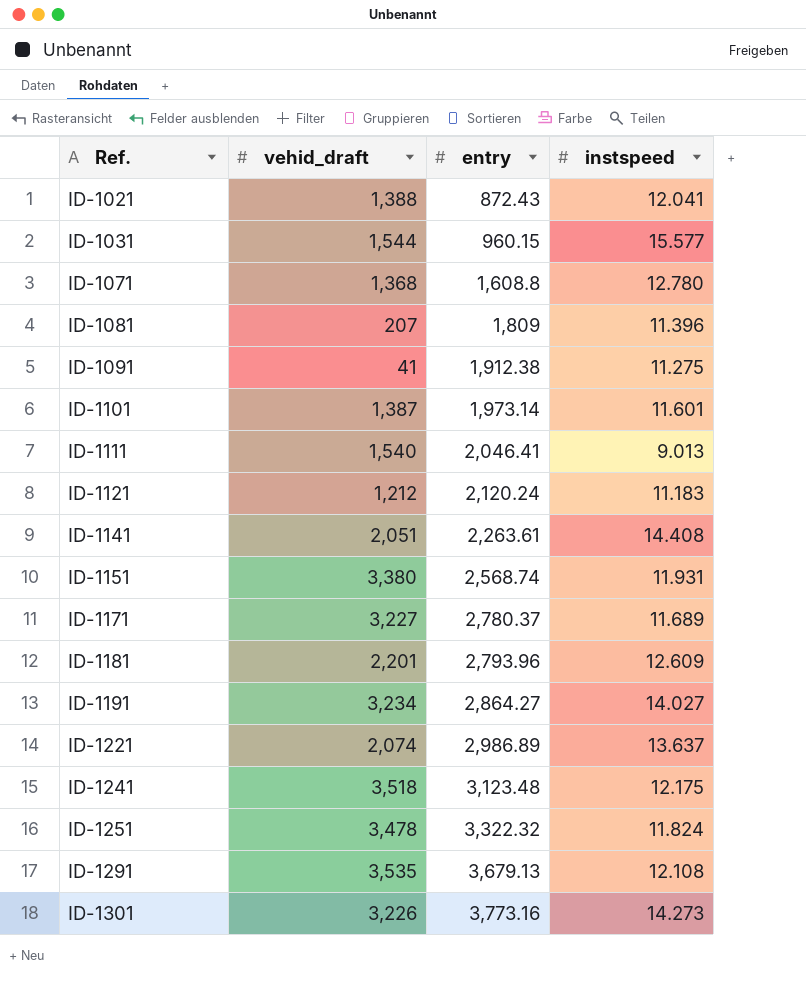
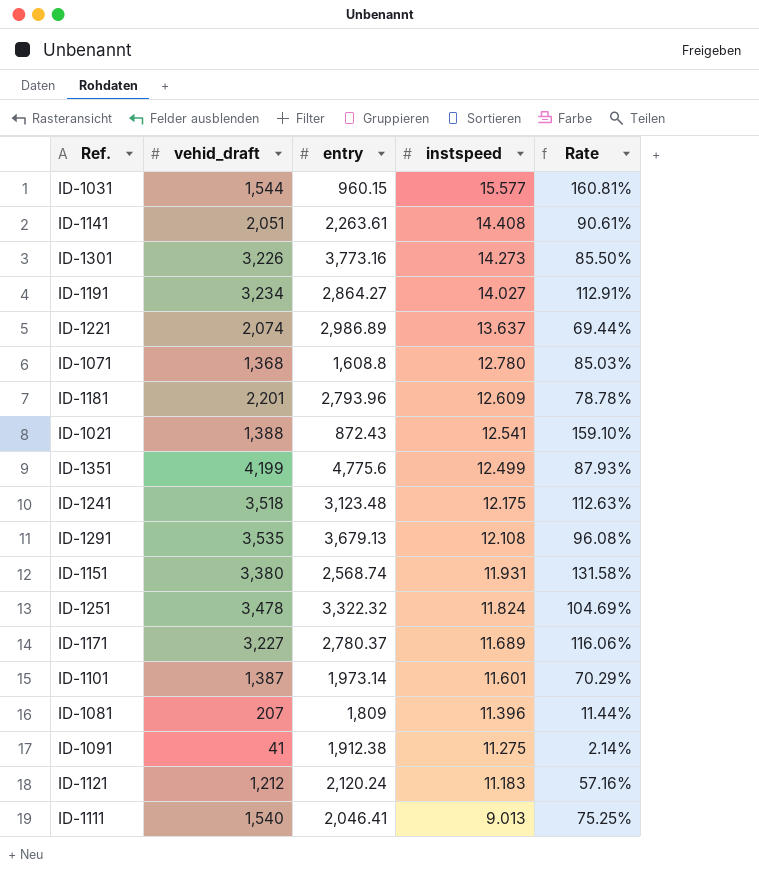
row order: Ref. ascending -> instspeed descending
column Rate | formula: none -> [vehid_draft] / [entry]
ID-1021 | instspeed: 12.041 -> 12.541
row ID-1351: none -> 4,199 | 4,775.6 | 12.499 | 87.93%

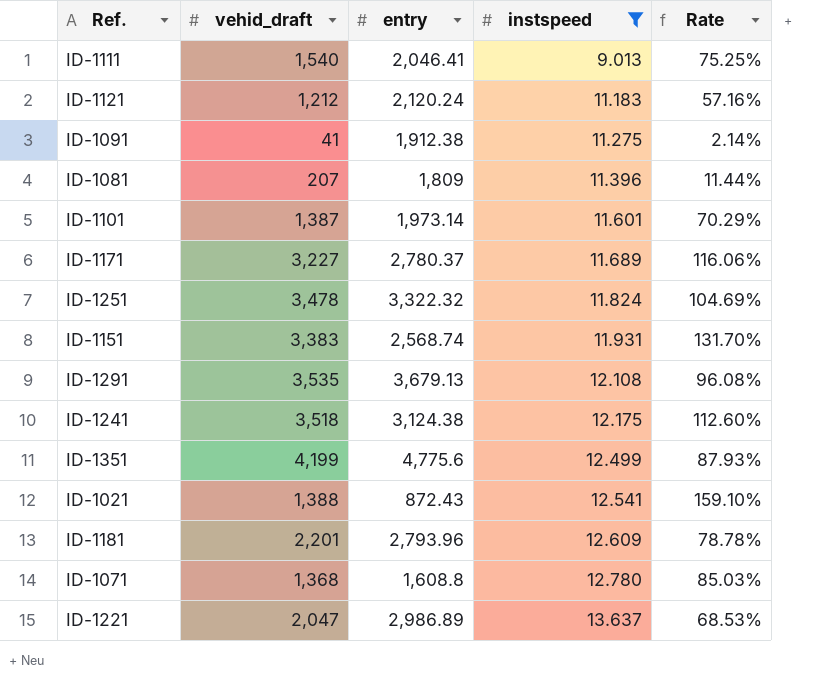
filter: none -> instspeed <= 13.637
row order: instspeed descending -> instspeed ascending
ID-1151 | vehid_draft: 3,380 -> 3,383
ID-1151 | Rate: 131.58% -> 131.70%
ID-1241 | entry: 3,123.48 -> 3,124.38
ID-1241 | Rate: 112.63% -> 112.60%
ID-1221 | vehid_draft: 2,074 -> 2,047
ID-1221 | Rate: 69.44% -> 68.53%

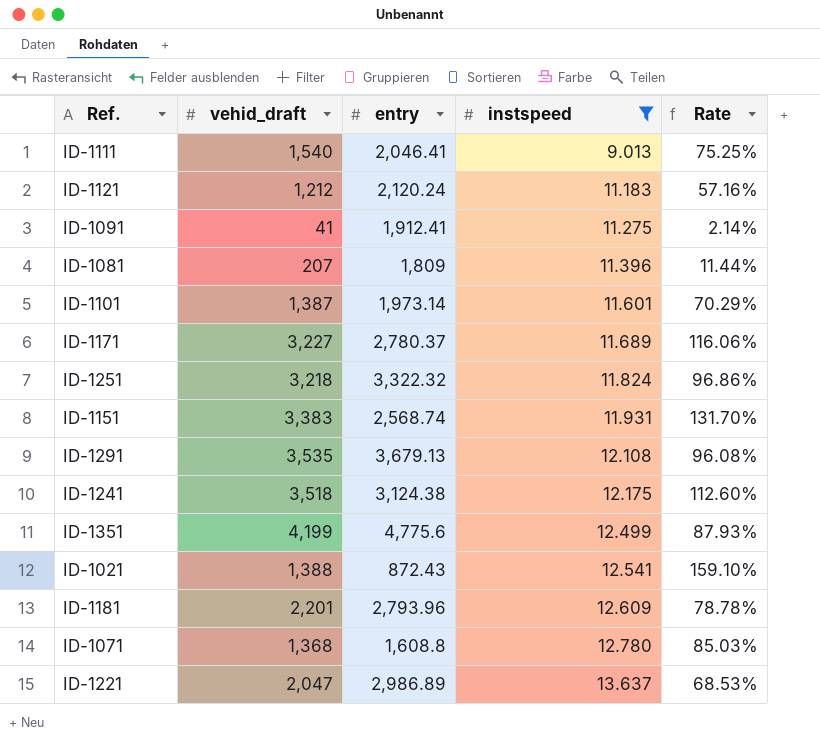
ID-1091 | entry: 1,912.38 -> 1,912.41
ID-1251 | vehid_draft: 3,478 -> 3,218
ID-1251 | Rate: 104.69% -> 96.86%

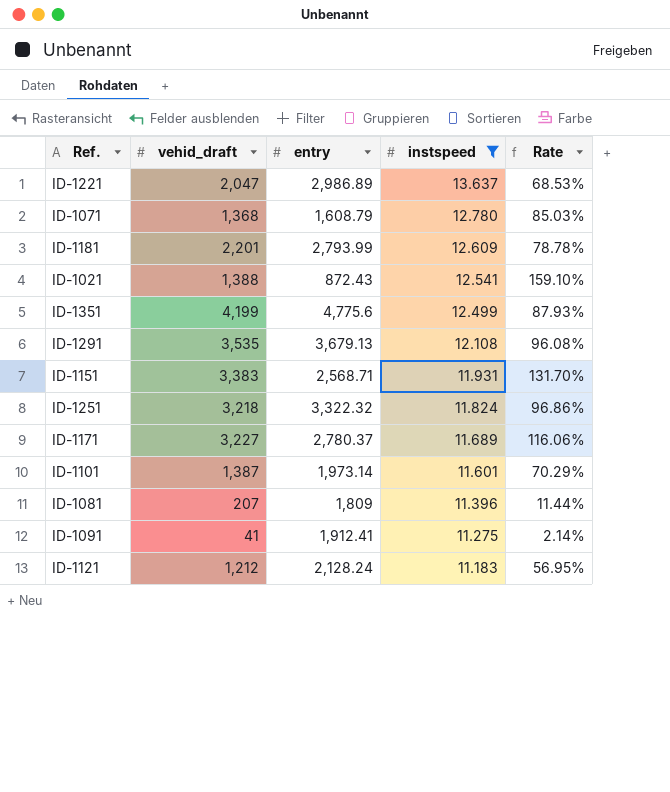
row order: instspeed ascending -> instspeed descending
row ID-1111: 1,540 | 2,046.41 | 9.013 | 75.25% -> none
row ID-1241: 3,518 | 3,124.38 | 12.175 | 112.60% -> none
ID-1071 | entry: 1,608.8 -> 1,608.79
ID-1181 | entry: 2,793.96 -> 2,793.99
ID-1151 | entry: 2,568.74 -> 2,568.71
ID-1121 | entry: 2,120.24 -> 2,128.24
ID-1121 | Rate: 57.16% -> 56.95%

